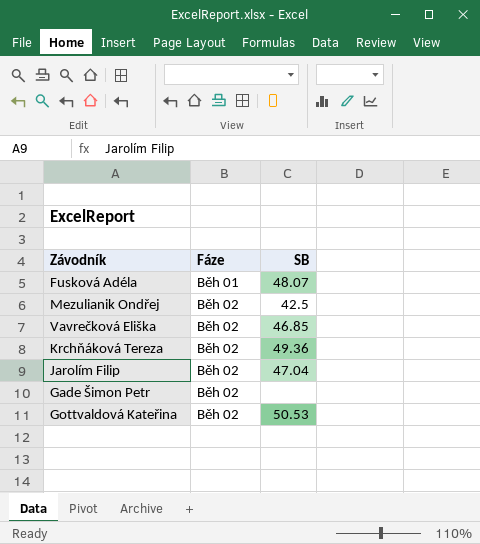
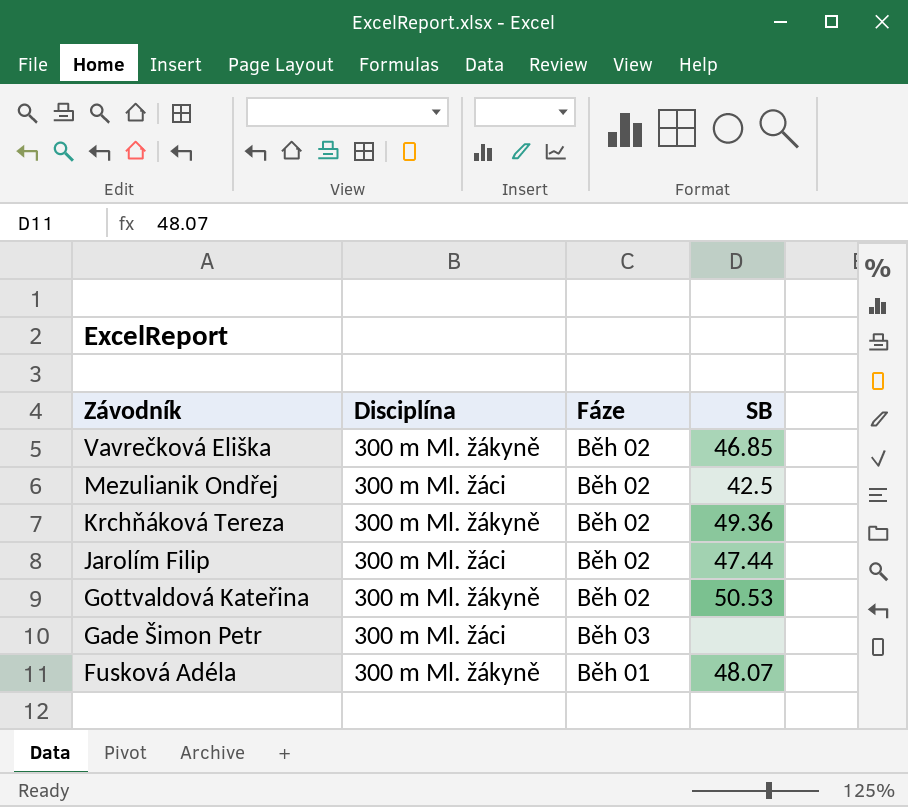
row order: Fáze ascending -> Závodník descending
column Disciplína | position: none -> 2
Jarolím Filip | SB: 47.04 -> 47.44
Gade Šimon Petr | Fáze: Běh 02 -> Běh 03

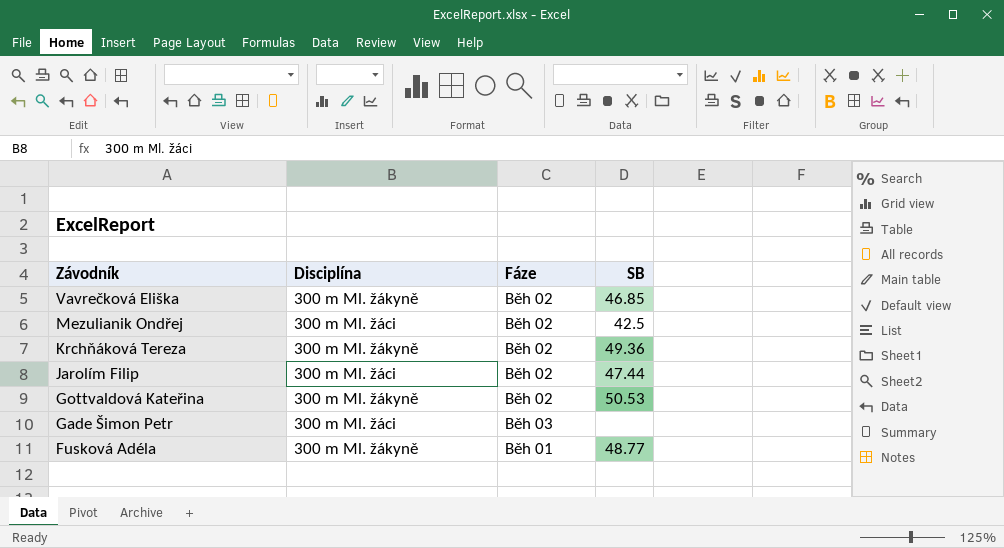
Fusková Adéla | SB: 48.07 -> 48.77

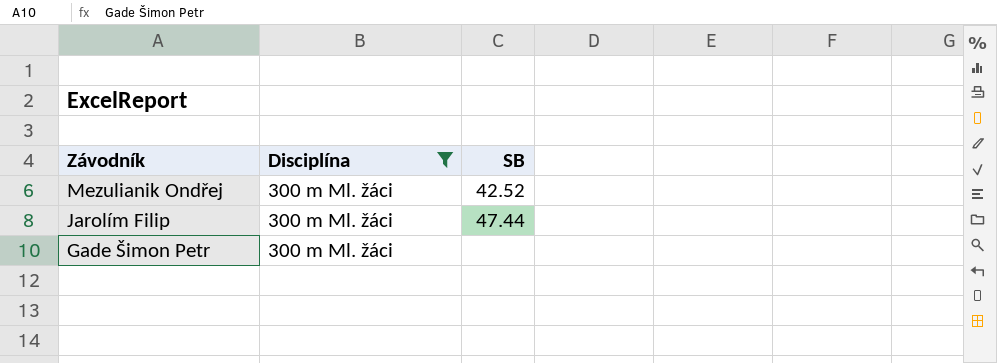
filter: none -> Disciplína = 300 m Ml. žáci
column Fáze | position: 3 -> none
Mezulianik Ondřej | SB: 42.5 -> 42.52

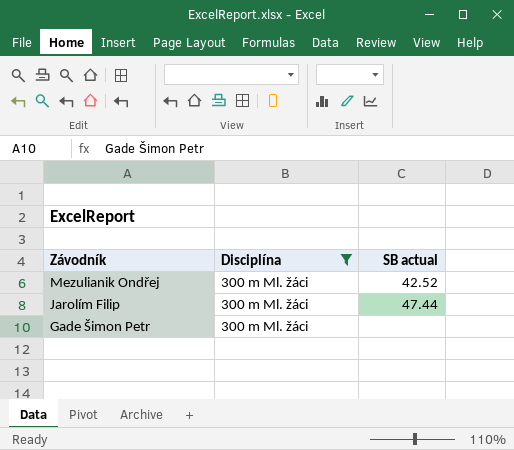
column name: SB -> SB actual

